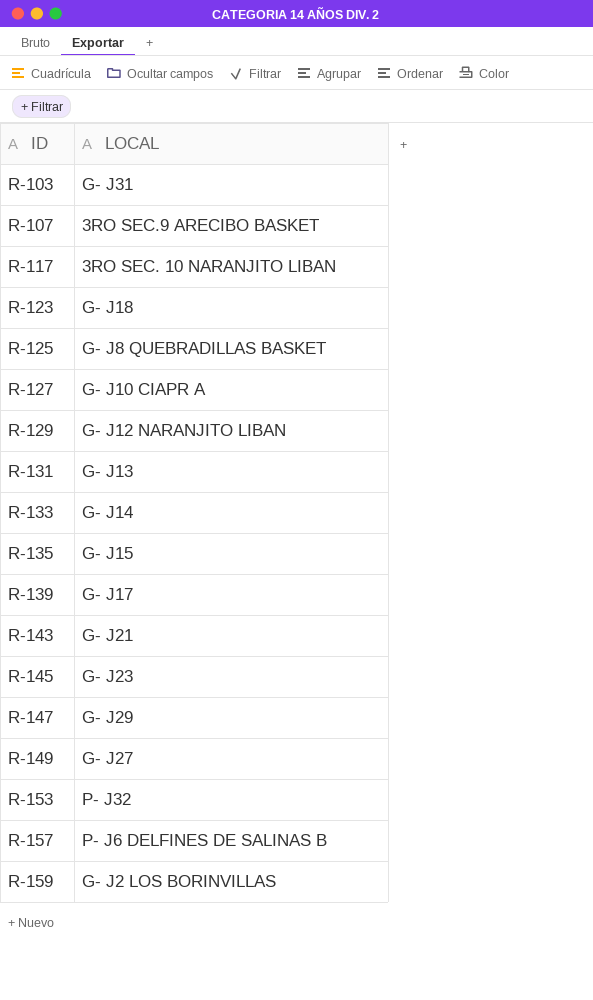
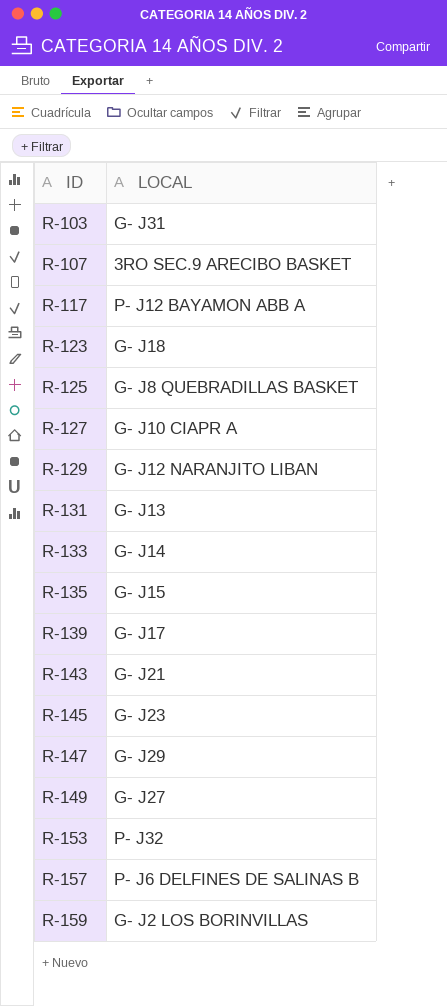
R-117 | LOCAL: 3RO SEC. 10 NARANJITO LIBAN -> P- J12 BAYAMON ABB A

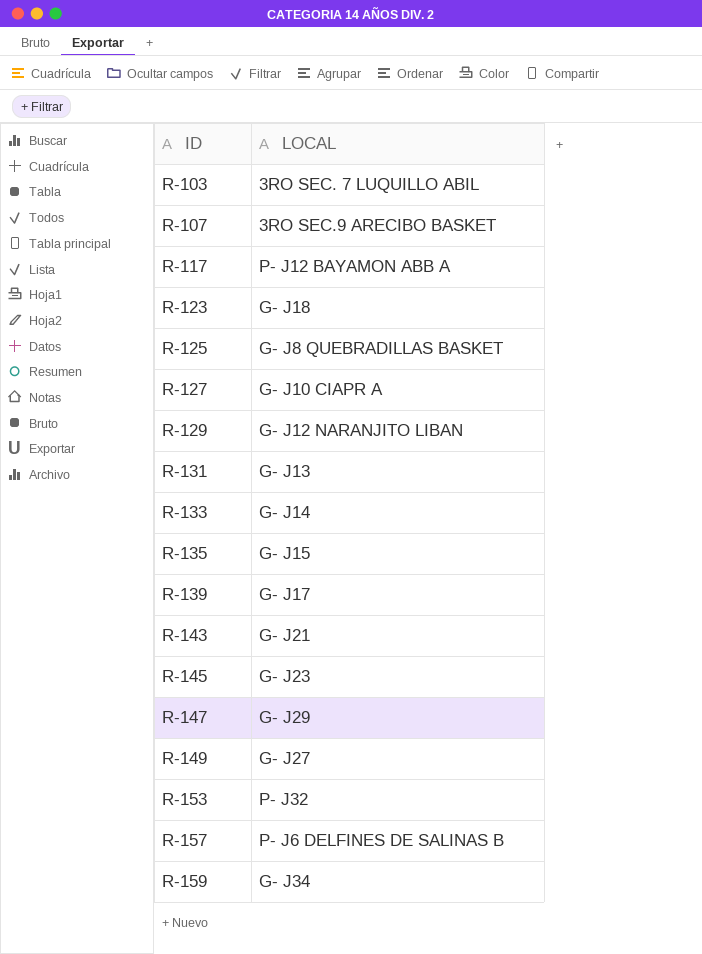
R-103 | LOCAL: G- J31 -> 3RO SEC. 7 LUQUILLO ABIL
R-159 | LOCAL: G- J2 LOS BORINVILLAS -> G- J34

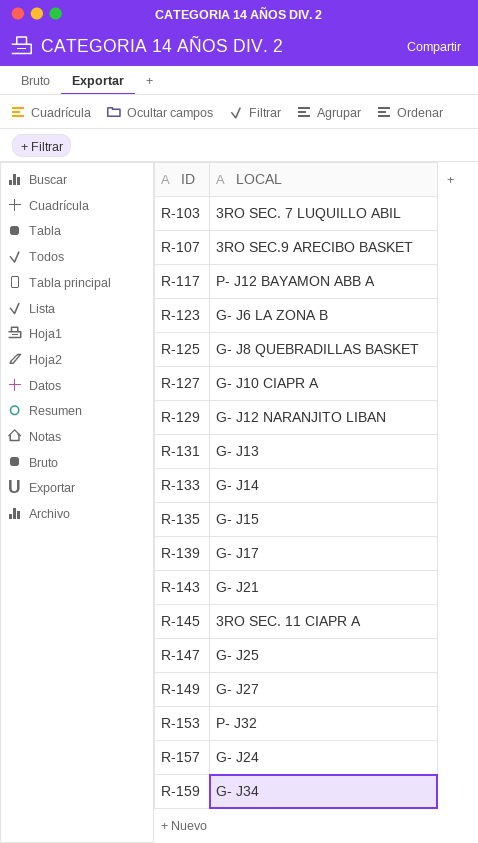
R-123 | LOCAL: G- J18 -> G- J6 LA ZONA B
R-145 | LOCAL: G- J23 -> 3RO SEC. 11 CIAPR A
R-147 | LOCAL: G- J29 -> G- J25
R-157 | LOCAL: P- J6 DELFINES DE SALINAS B -> G- J24

